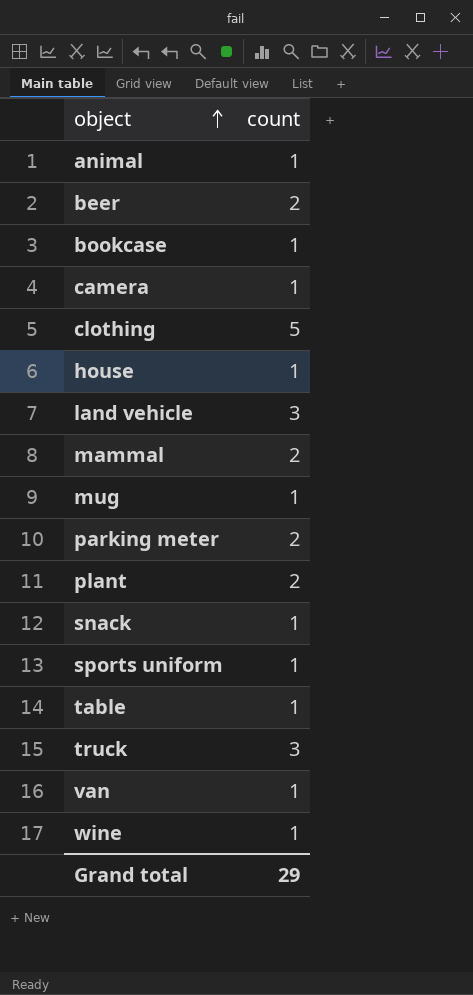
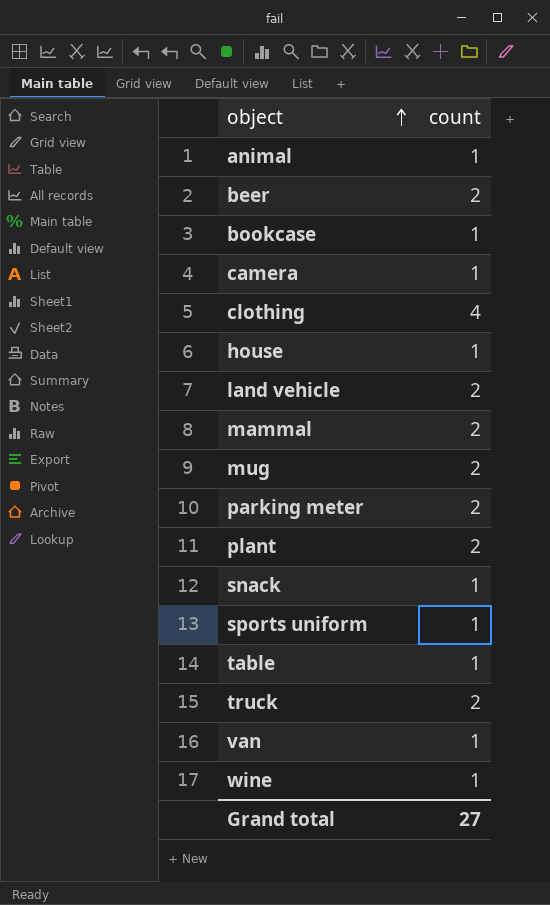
clothing | count: 5 -> 4
land vehicle | count: 3 -> 2
mug | count: 1 -> 2
truck | count: 3 -> 2
Grand total | count: 29 -> 27

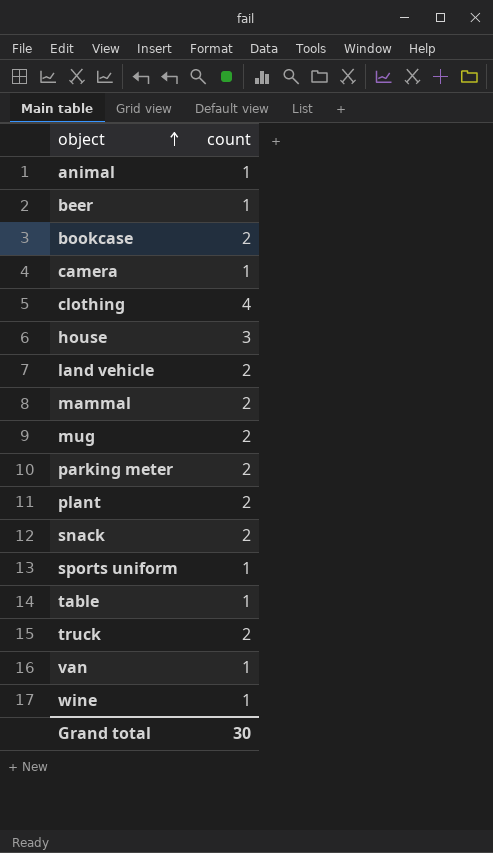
beer | count: 2 -> 1
bookcase | count: 1 -> 2
house | count: 1 -> 3
snack | count: 1 -> 2
Grand total | count: 27 -> 30

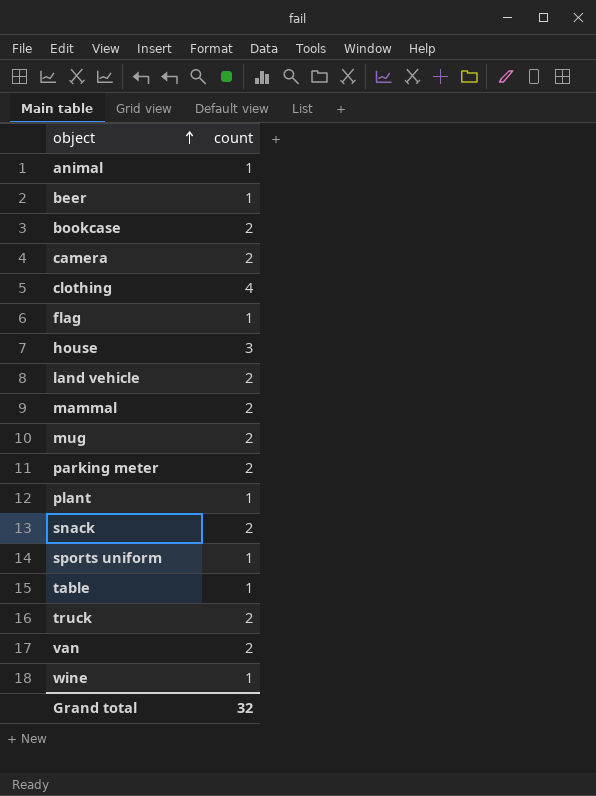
camera | count: 1 -> 2
row flag: none -> 1
plant | count: 2 -> 1
van | count: 1 -> 2
Grand total | count: 30 -> 32

